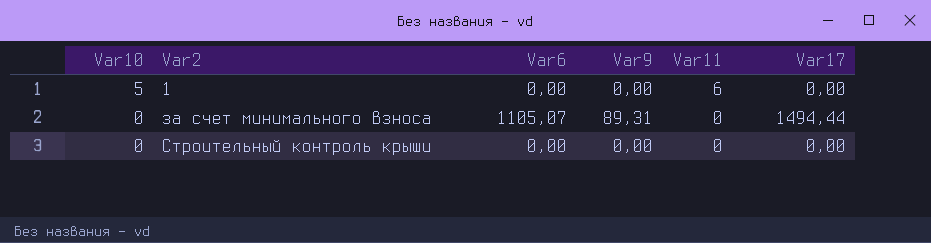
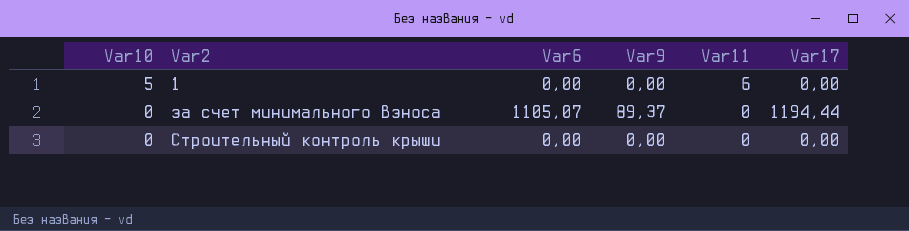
за счет минимального взноса | Var9: 89,31 -> 89,37
за счет минимального взноса | Var17: 1494,44 -> 1194,44

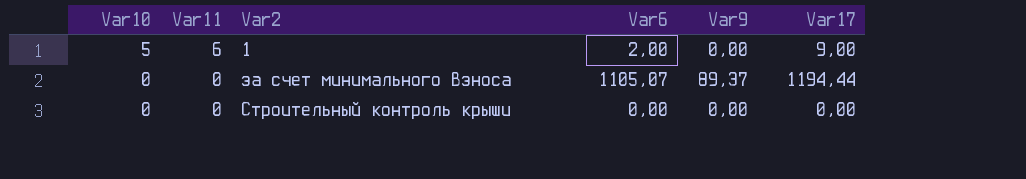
column Var11 | position: 5 -> 2
1 | Var6: 0,00 -> 2,00
1 | Var17: 0,00 -> 9,00

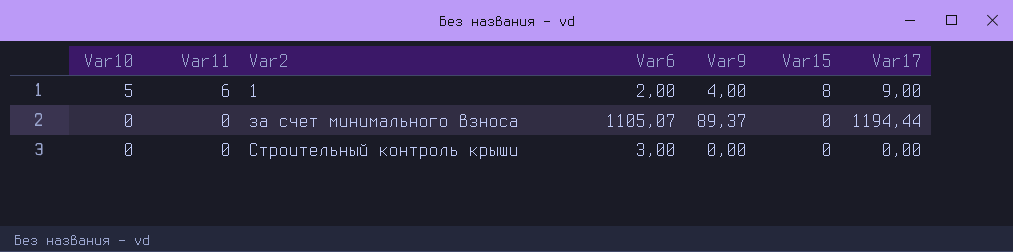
column Var15 | position: none -> 6
1 | Var9: 0,00 -> 4,00
Строительный контроль крыши | Var6: 0,00 -> 3,00

